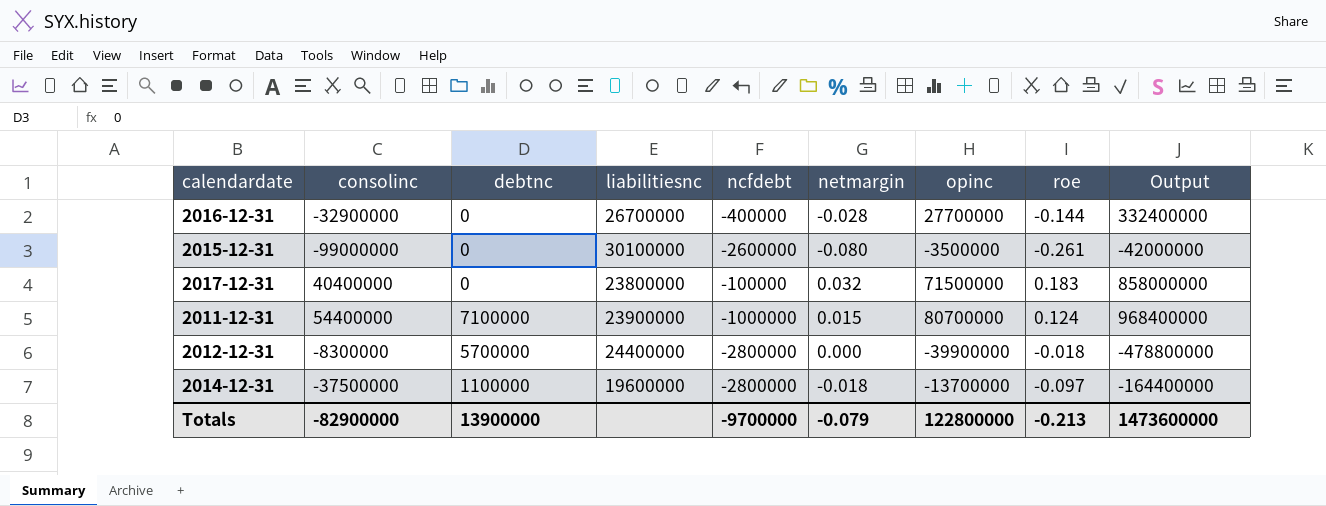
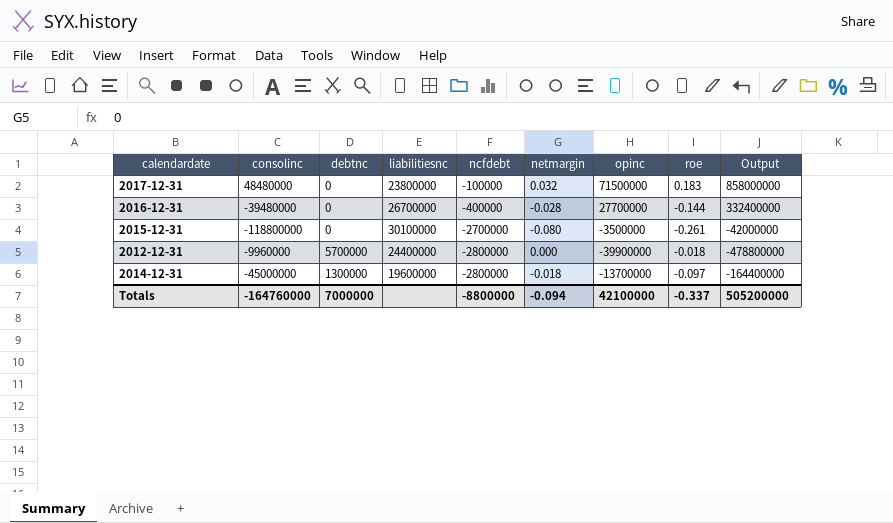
row order: none -> ncfdebt descending
row 2011-12-31: 54400000 | 7100000 | 23900000 | -1000000 | 0.015 | 80700000 | 0.124 | 968400000 -> none
2017-12-31 | consolinc: 40400000 -> 48480000
2016-12-31 | consolinc: -32900000 -> -39480000
2015-12-31 | consolinc: -99000000 -> -118800000
2015-12-31 | ncfdebt: -2600000 -> -2700000
2012-12-31 | consolinc: -8300000 -> -9960000
2014-12-31 | consolinc: -37500000 -> -45000000
2014-12-31 | debtnc: 1100000 -> 1300000
Totals | consolinc: -82900000 -> -164760000
Totals | debtnc: 13900000 -> 7000000
Totals | ncfdebt: -9700000 -> -8800000
Totals | netmargin: -0.079 -> -0.094
Totals | opinc: 122800000 -> 42100000
Totals | roe: -0.213 -> -0.337
Totals | Output: 1473600000 -> 505200000

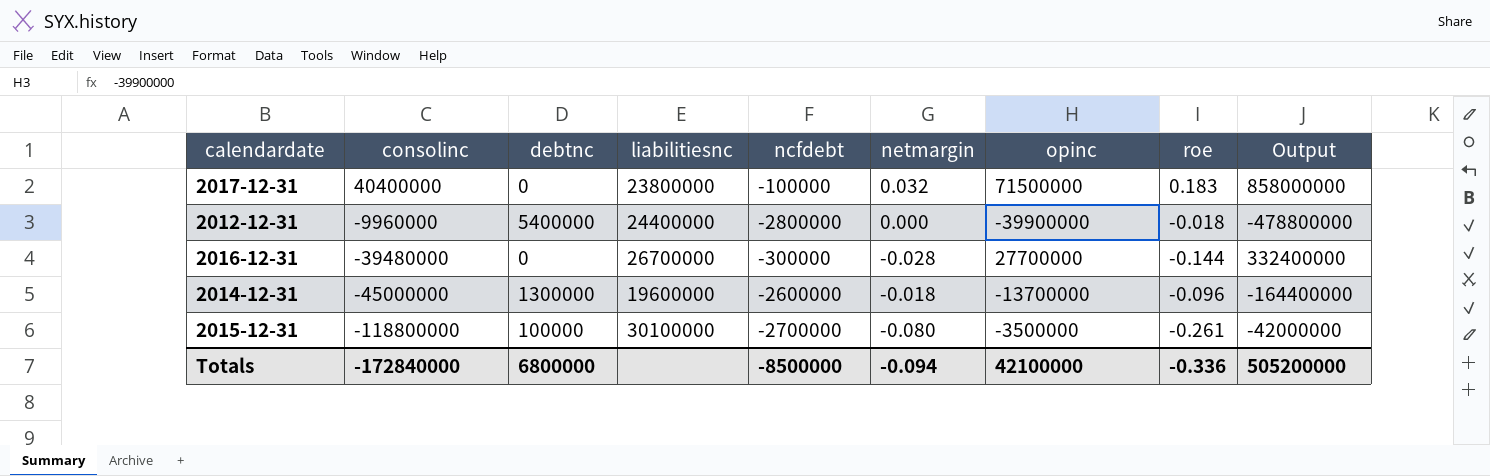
row order: ncfdebt descending -> consolinc descending
2017-12-31 | consolinc: 48480000 -> 40400000
2012-12-31 | debtnc: 5700000 -> 5400000
2016-12-31 | ncfdebt: -400000 -> -300000
2014-12-31 | ncfdebt: -2800000 -> -2600000
2014-12-31 | roe: -0.097 -> -0.096
2015-12-31 | debtnc: 0 -> 100000
Totals | consolinc: -164760000 -> -172840000
Totals | debtnc: 7000000 -> 6800000
Totals | ncfdebt: -8800000 -> -8500000
Totals | roe: -0.337 -> -0.336

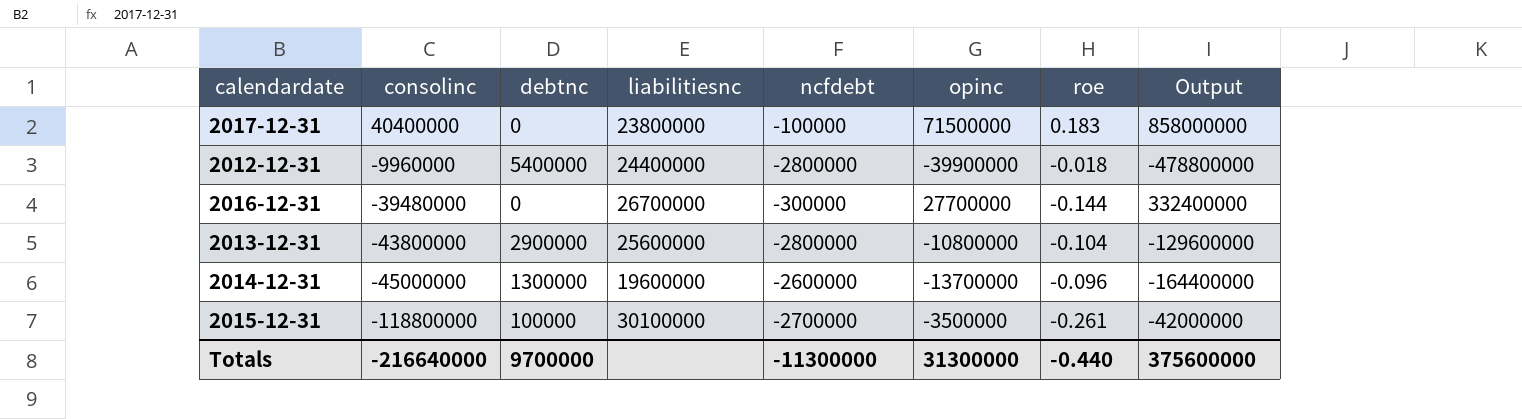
column netmargin | position: 6 -> none
row 2013-12-31: none -> -43800000 | 2900000 | 25600000 | -2800000 | -10800000 | -0.104 | -129600000
Totals | consolinc: -172840000 -> -216640000
Totals | debtnc: 6800000 -> 9700000
Totals | ncfdebt: -8500000 -> -11300000
Totals | opinc: 42100000 -> 31300000
Totals | roe: -0.336 -> -0.440
Totals | Output: 505200000 -> 375600000

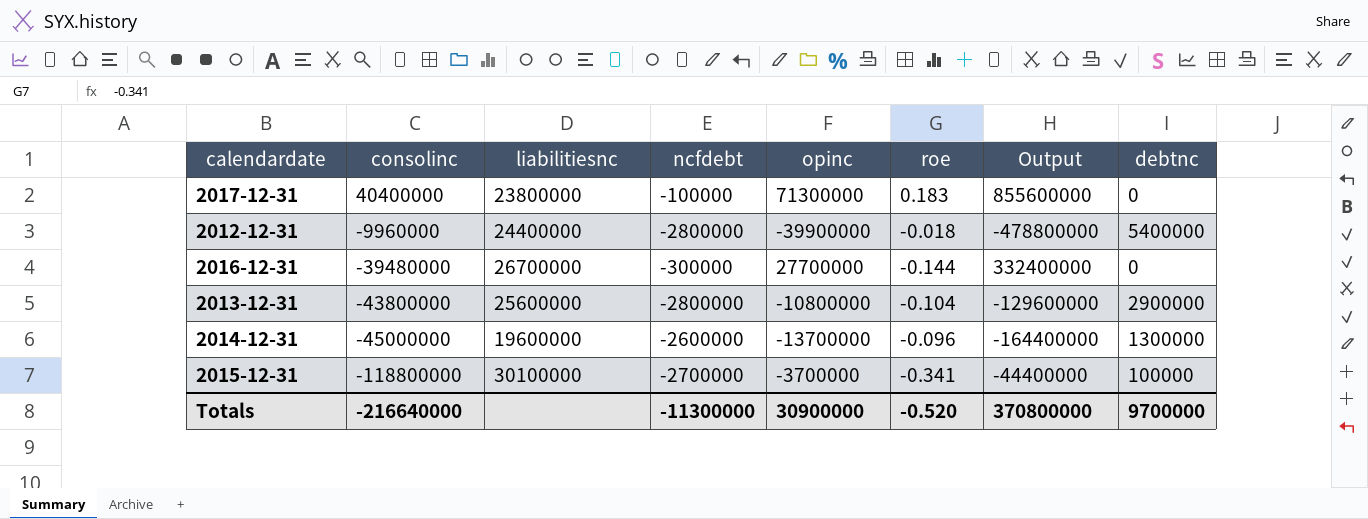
column debtnc | position: 3 -> 8
2017-12-31 | opinc: 71500000 -> 71300000
2017-12-31 | Output: 858000000 -> 855600000
2015-12-31 | opinc: -3500000 -> -3700000
2015-12-31 | roe: -0.261 -> -0.341
2015-12-31 | Output: -42000000 -> -44400000
Totals | opinc: 31300000 -> 30900000
Totals | roe: -0.440 -> -0.520
Totals | Output: 375600000 -> 370800000

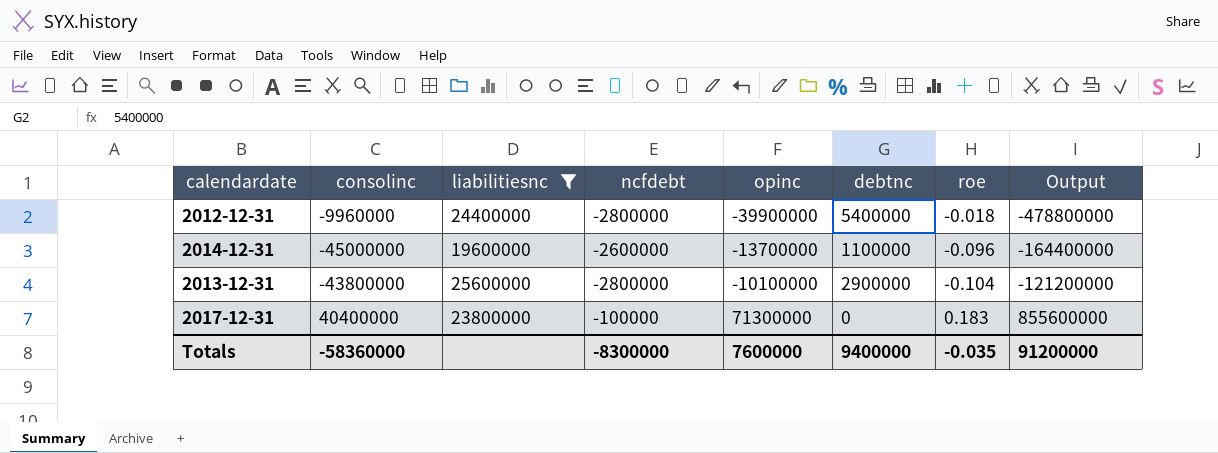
filter: none -> liabilitiesnc <= 25600000
row order: consolinc descending -> opinc ascending
column debtnc | position: 8 -> 6
2014-12-31 | debtnc: 1300000 -> 1100000
2013-12-31 | opinc: -10800000 -> -10100000
2013-12-31 | Output: -129600000 -> -121200000
Totals | consolinc: -216640000 -> -58360000
Totals | ncfdebt: -11300000 -> -8300000
Totals | opinc: 30900000 -> 7600000
Totals | debtnc: 9700000 -> 9400000
Totals | roe: -0.520 -> -0.035
Totals | Output: 370800000 -> 91200000

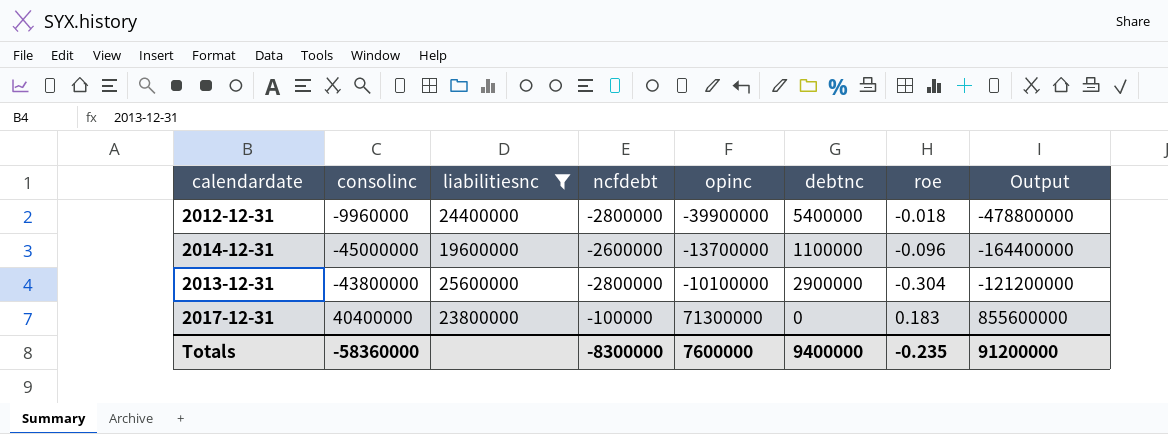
2013-12-31 | roe: -0.104 -> -0.304
Totals | roe: -0.035 -> -0.235

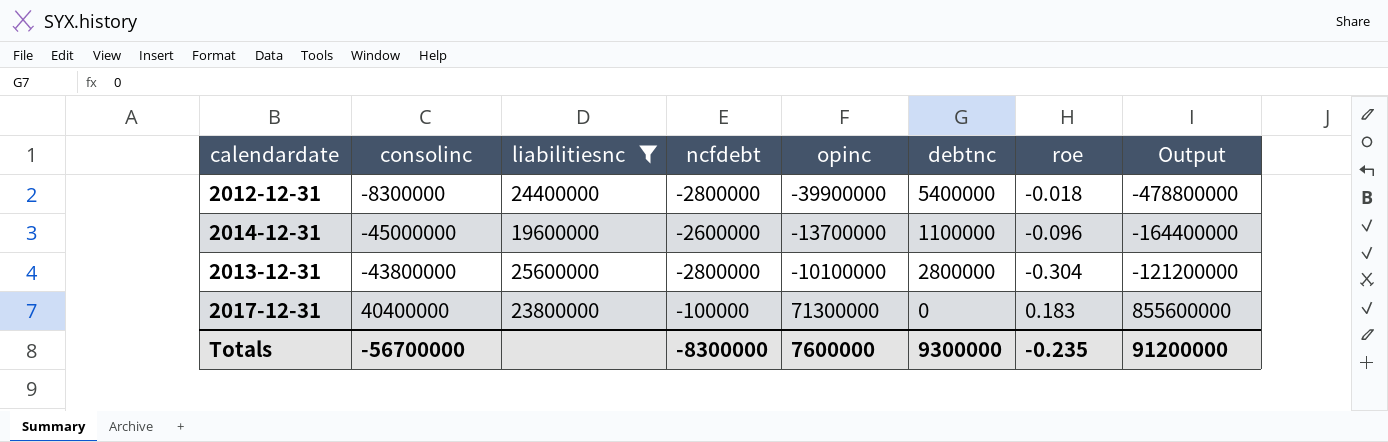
2012-12-31 | consolinc: -9960000 -> -8300000
2013-12-31 | debtnc: 2900000 -> 2800000
Totals | consolinc: -58360000 -> -56700000
Totals | debtnc: 9400000 -> 9300000

